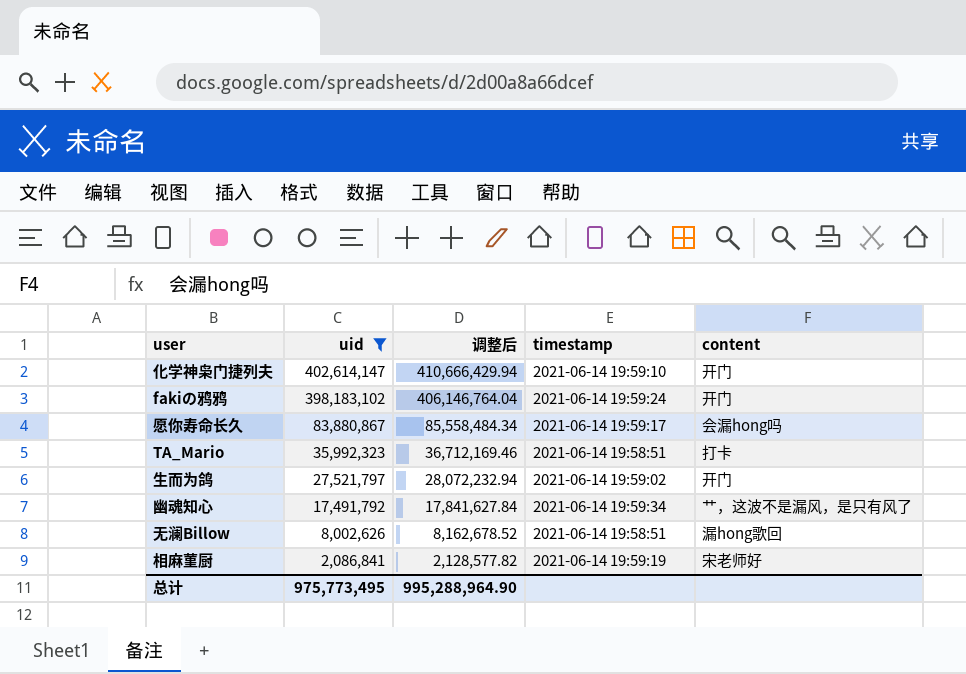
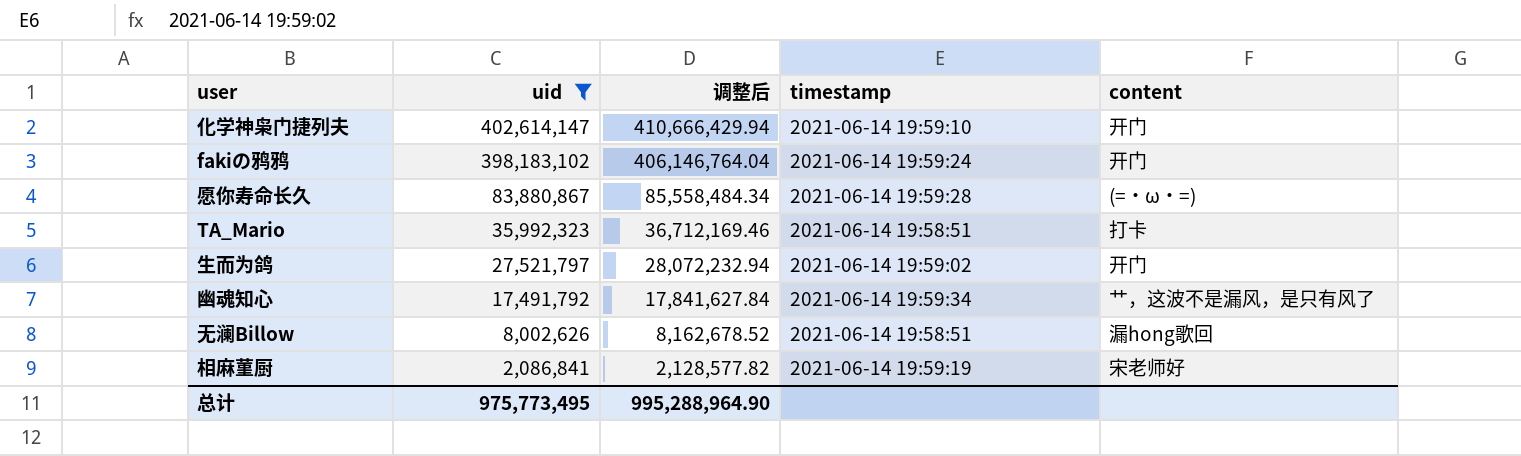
愿你寿命长久 | timestamp: 2021-06-14 19:59:17 -> 2021-06-14 19:59:28
愿你寿命长久 | content: 会漏hong吗 -> (=・ω・=)

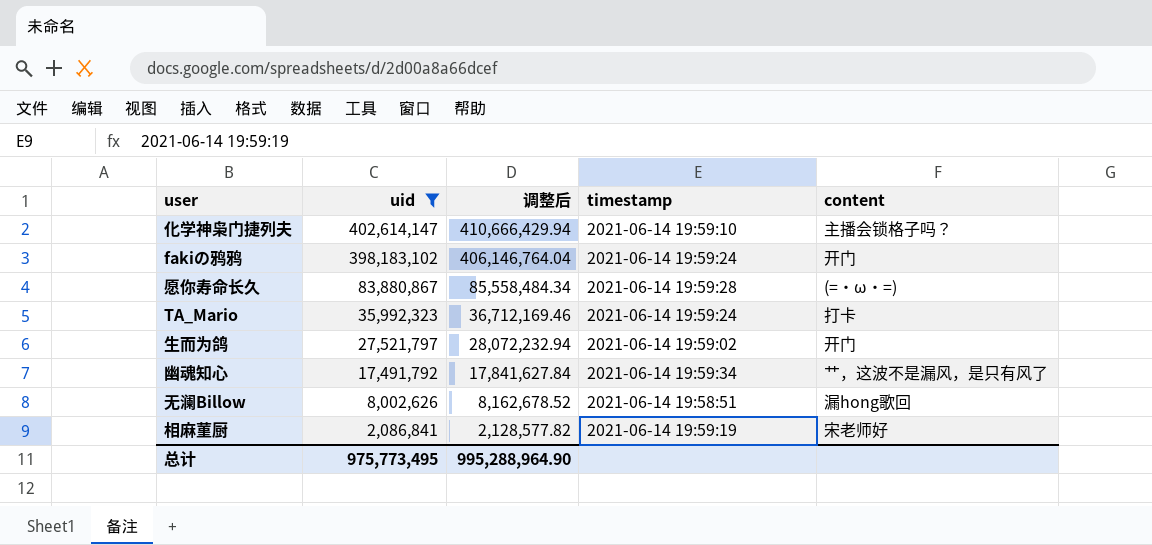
化学神枭门捷列夫 | content: 开门 -> 主播会锁格子吗？
TA_Mario | timestamp: 2021-06-14 19:58:51 -> 2021-06-14 19:59:24

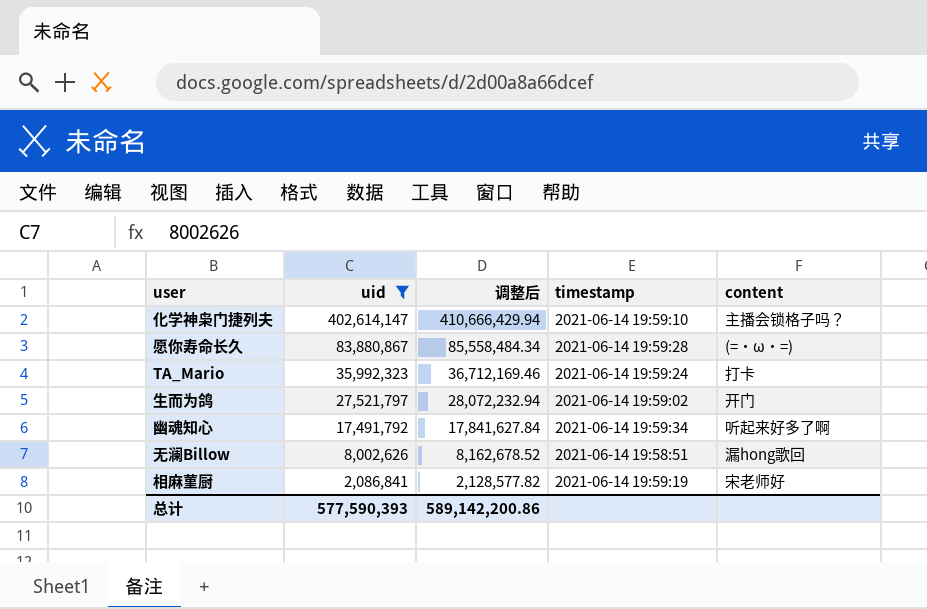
row fakiの鸦鸦: 398,183,102 | 406,146,764.04 | 2021-06-14 19:59:24 | 开门 -> none
幽魂知心 | content: 艹，这波不是漏风，是只有风了 -> 听起来好多了啊
总计 | uid: 975,773,495 -> 577,590,393
总计 | 调整后: 995,288,964.90 -> 589,142,200.86

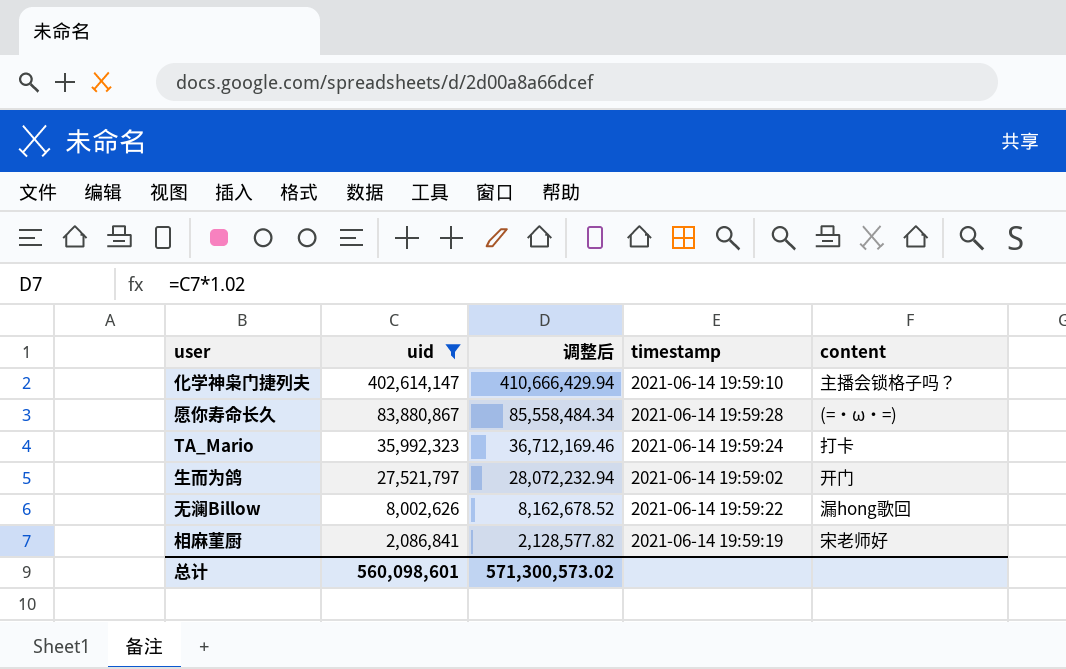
row 幽魂知心: 17,491,792 | 17,841,627.84 | 2021-06-14 19:59:34 | 听起来好多了啊 -> none
无澜Billow | timestamp: 2021-06-14 19:58:51 -> 2021-06-14 19:59:22
总计 | uid: 577,590,393 -> 560,098,601
总计 | 调整后: 589,142,200.86 -> 571,300,573.02

